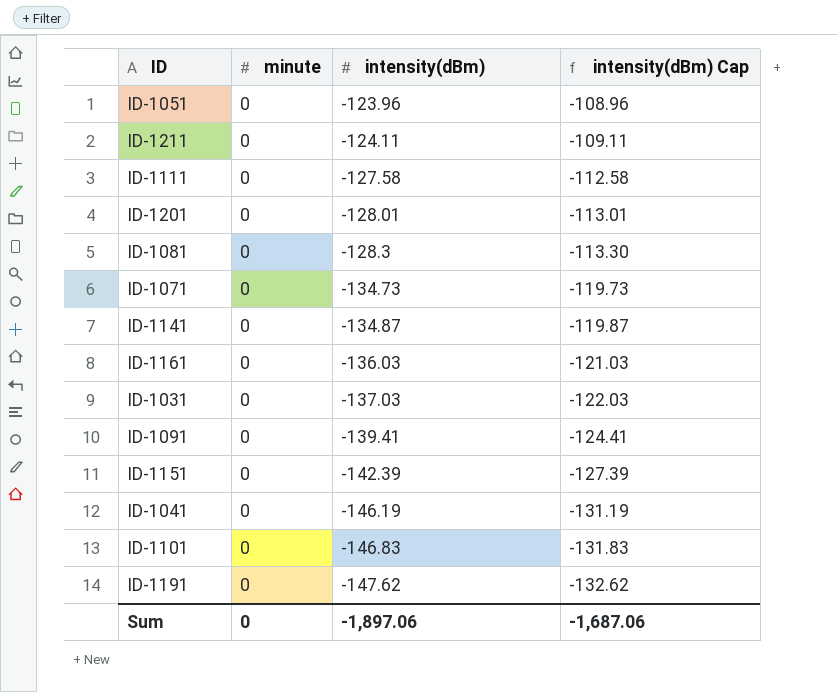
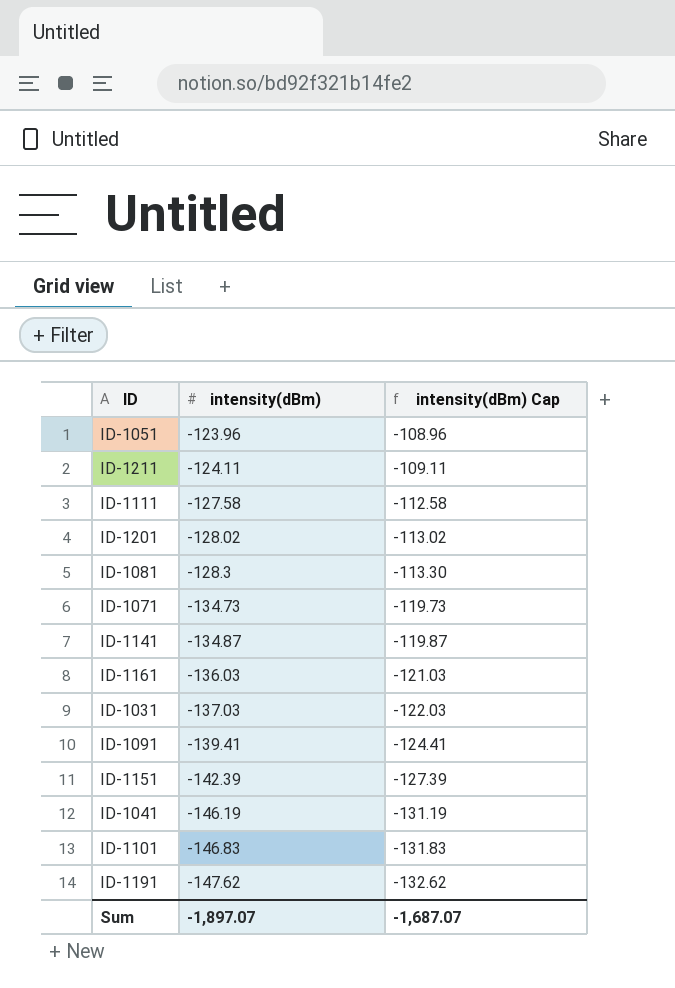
column minute | position: 2 -> none
ID-1201 | intensity(dBm): -128.01 -> -128.02
ID-1201 | intensity(dBm) Cap: -113.01 -> -113.02
Sum | intensity(dBm): -1,897.06 -> -1,897.07
Sum | intensity(dBm) Cap: -1,687.06 -> -1,687.07

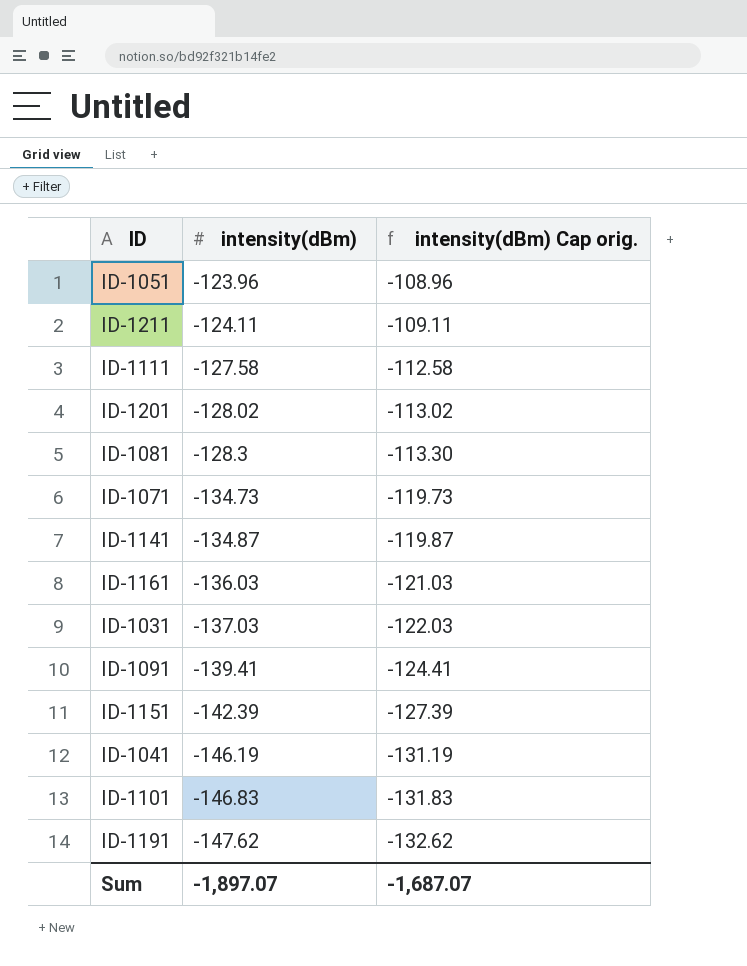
column name: intensity(dBm) Cap -> intensity(dBm) Cap orig.

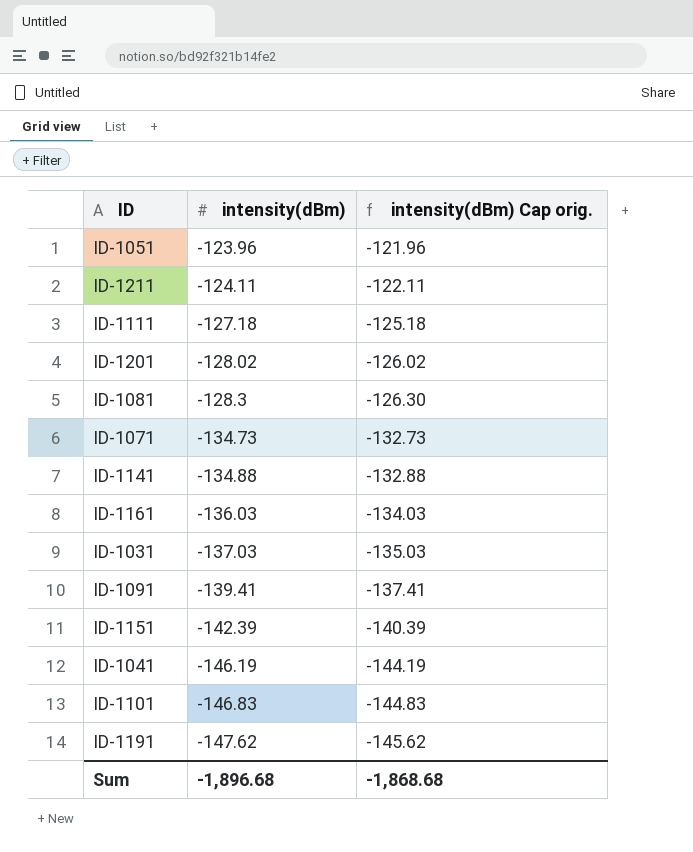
column intensity(dBm) Cap orig. | formula: [intensity(dBm)] + 15 -> [intensity(dBm)] + 2
ID-1111 | intensity(dBm): -127.58 -> -127.18
ID-1141 | intensity(dBm): -134.87 -> -134.88
Sum | intensity(dBm): -1,897.07 -> -1,896.68
Sum | intensity(dBm) Cap orig.: -1,687.07 -> -1,868.68

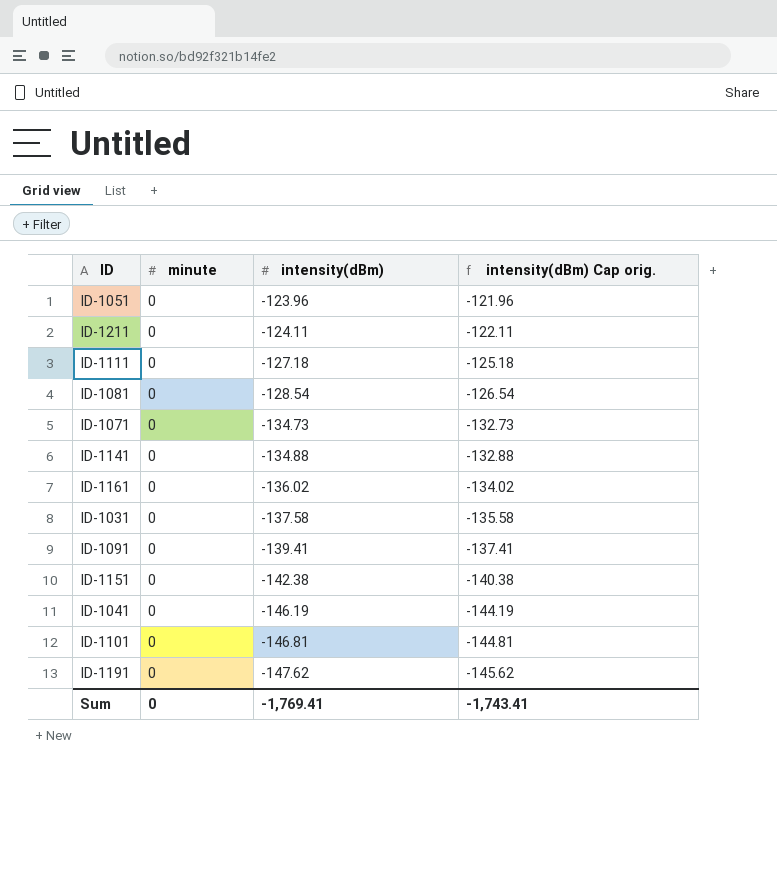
column minute | position: none -> 2
row ID-1201: -128.02 | -126.02 -> none
ID-1081 | intensity(dBm): -128.3 -> -128.54
ID-1081 | intensity(dBm) Cap orig.: -126.30 -> -126.54
ID-1161 | intensity(dBm): -136.03 -> -136.02
ID-1161 | intensity(dBm) Cap orig.: -134.03 -> -134.02
ID-1031 | intensity(dBm): -137.03 -> -137.58
ID-1031 | intensity(dBm) Cap orig.: -135.03 -> -135.58
ID-1151 | intensity(dBm): -142.39 -> -142.38
ID-1151 | intensity(dBm) Cap orig.: -140.39 -> -140.38
ID-1101 | intensity(dBm): -146.83 -> -146.81
ID-1101 | intensity(dBm) Cap orig.: -144.83 -> -144.81
Sum | intensity(dBm): -1,896.68 -> -1,769.41
Sum | intensity(dBm) Cap orig.: -1,868.68 -> -1,743.41

